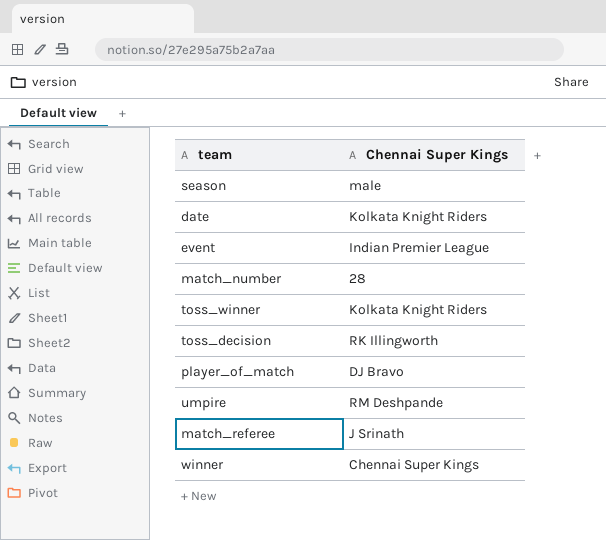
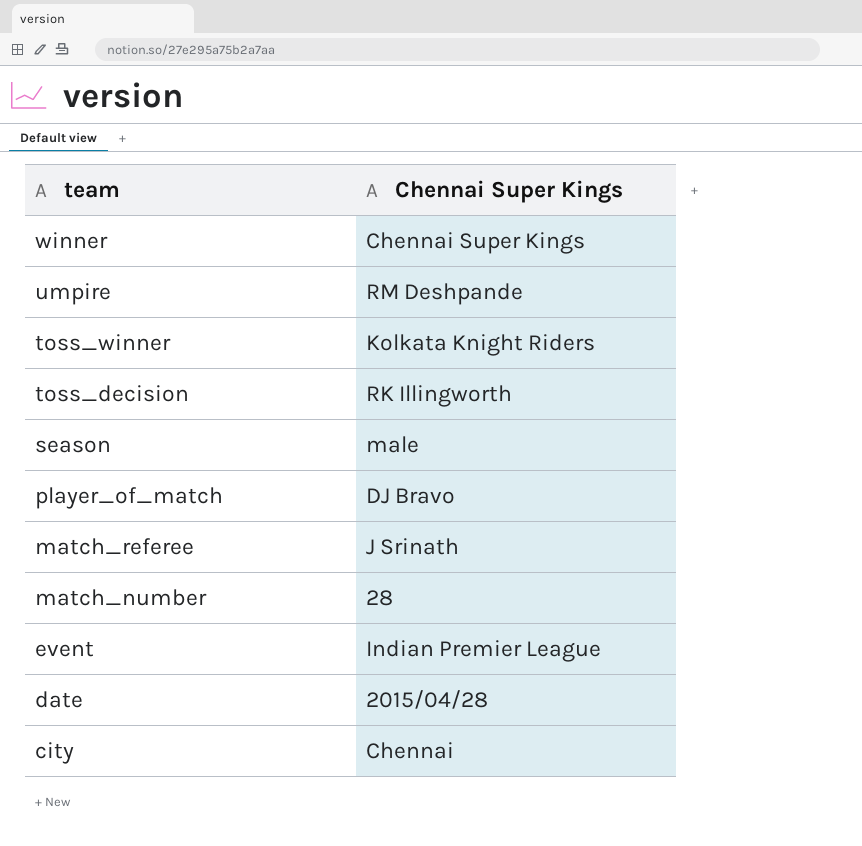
row order: none -> team descending
date | Chennai Super Kings: Kolkata Knight Riders -> 2015/04/28
row city: none -> Chennai

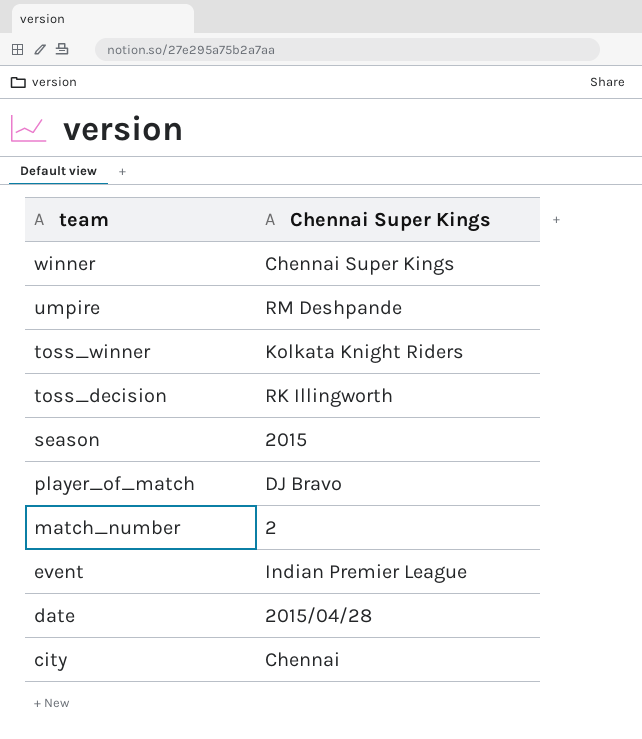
row match_referee: J Srinath -> none
season | Chennai Super Kings: male -> 2015
match_number | Chennai Super Kings: 28 -> 2

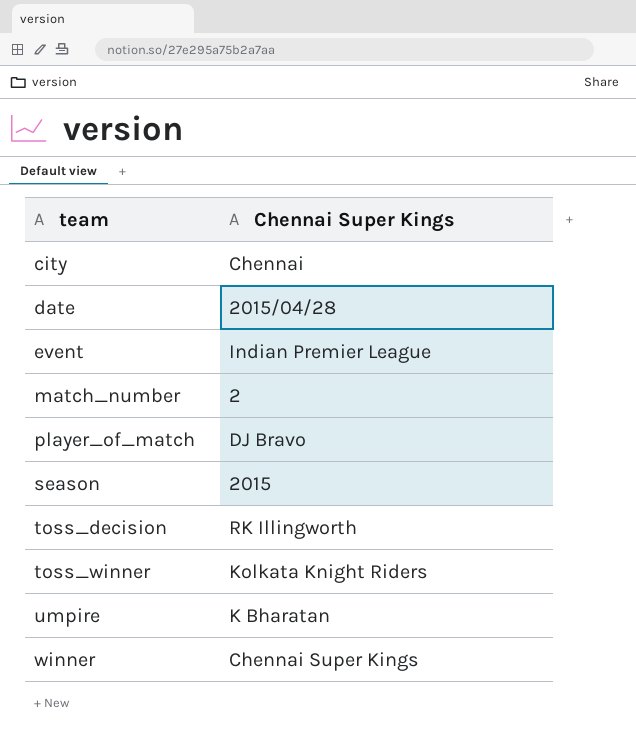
row order: team descending -> team ascending
umpire | Chennai Super Kings: RM Deshpande -> K Bharatan

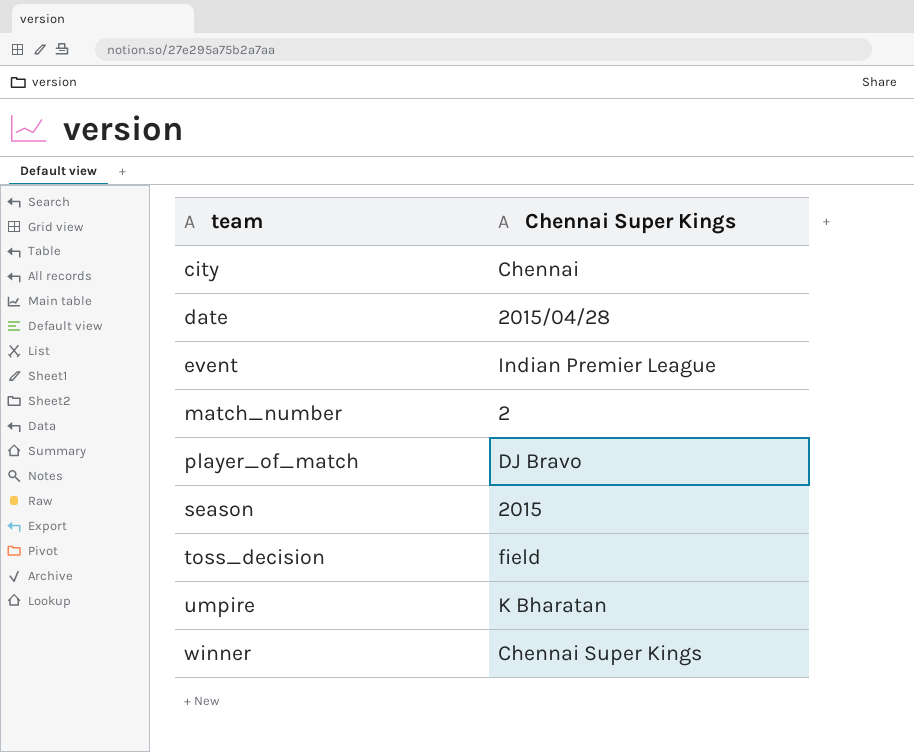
row toss_winner: Kolkata Knight Riders -> none
toss_decision | Chennai Super Kings: RK Illingworth -> field

